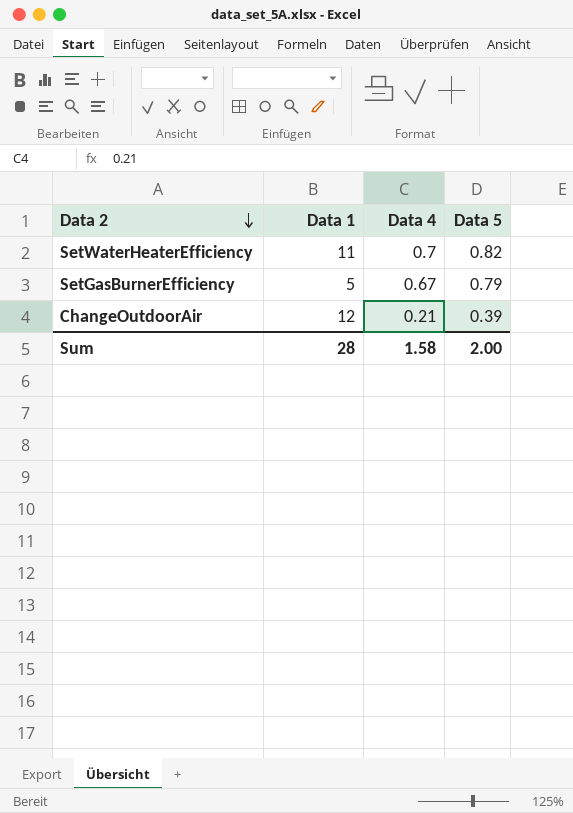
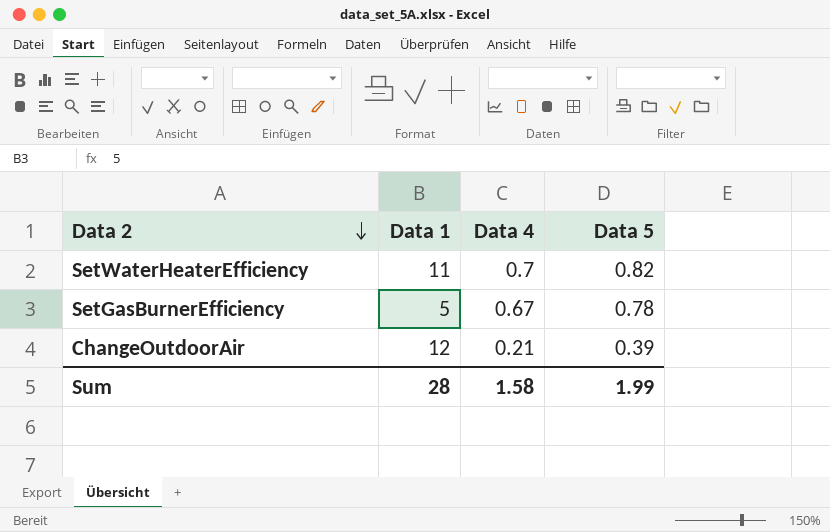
SetGasBurnerEfficiency | Data 5: 0.79 -> 0.78
Sum | Data 5: 2.00 -> 1.99

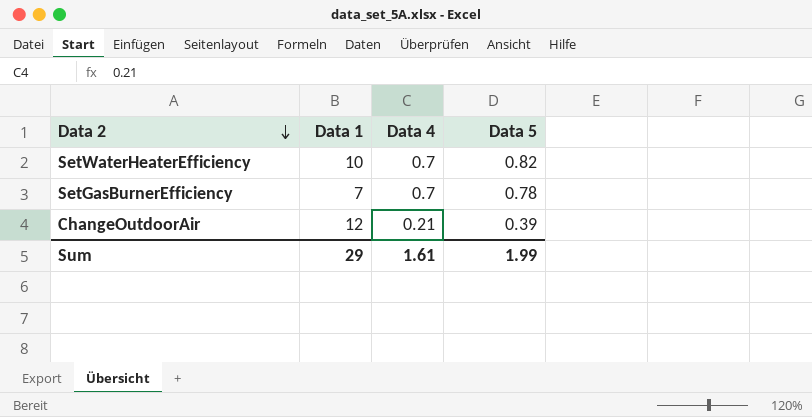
SetWaterHeaterEfficiency | Data 1: 11 -> 10
SetGasBurnerEfficiency | Data 1: 5 -> 7
SetGasBurnerEfficiency | Data 4: 0.67 -> 0.7
Sum | Data 1: 28 -> 29
Sum | Data 4: 1.58 -> 1.61

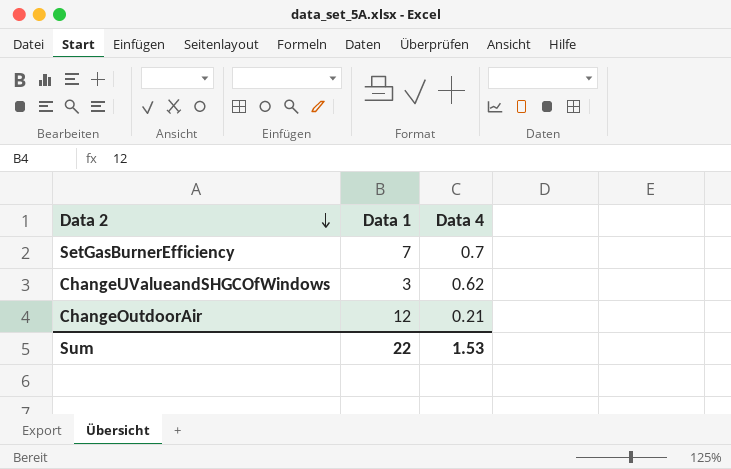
column Data 5 | position: 4 -> none
row SetWaterHeaterEfficiency: 10 | 0.7 | 0.82 -> none
row ChangeUValueandSHGCOfWindows: none -> 3 | 0.62
Sum | Data 1: 29 -> 22
Sum | Data 4: 1.61 -> 1.53

